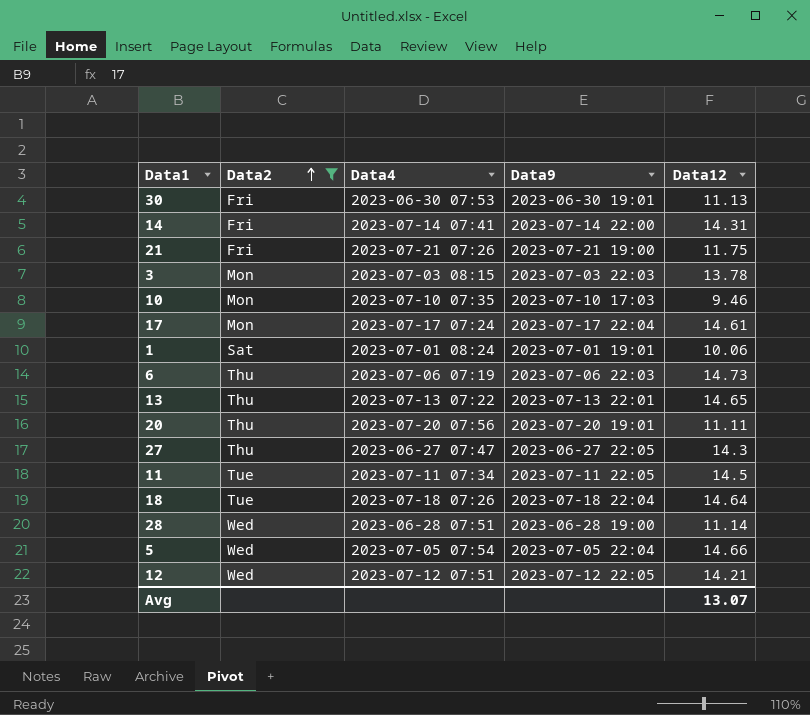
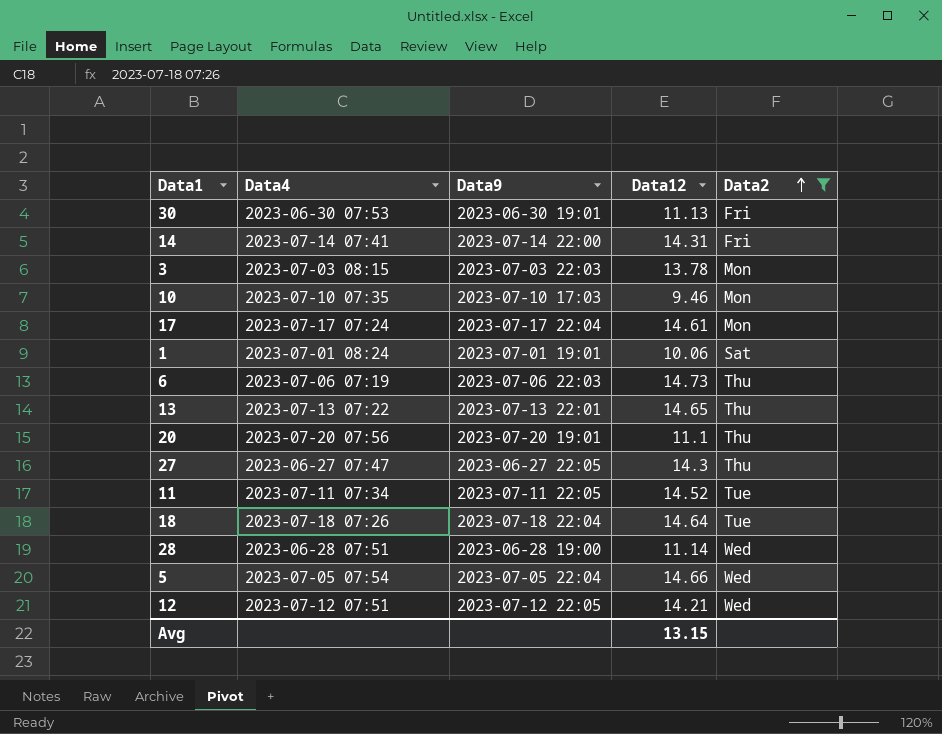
column Data2 | position: 2 -> 5
row 21: Fri | 2023-07-21 07:26 | 2023-07-21 19:00 | 11.75 -> none
20 | Data12: 11.11 -> 11.1
11 | Data12: 14.5 -> 14.52
Avg | Data12: 13.07 -> 13.15

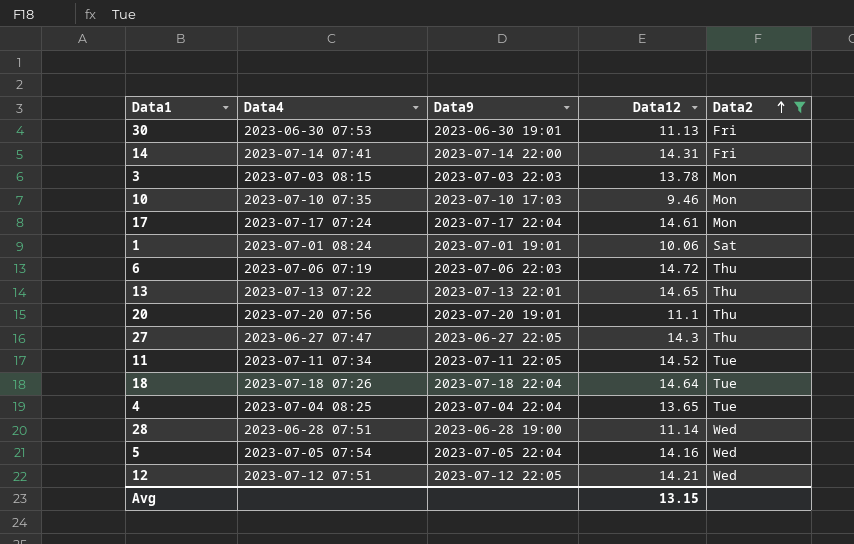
6 | Data12: 14.73 -> 14.72
row 4: none -> 2023-07-04 08:25 | 2023-07-04 22:04 | 13.65 | Tue
5 | Data12: 14.66 -> 14.16

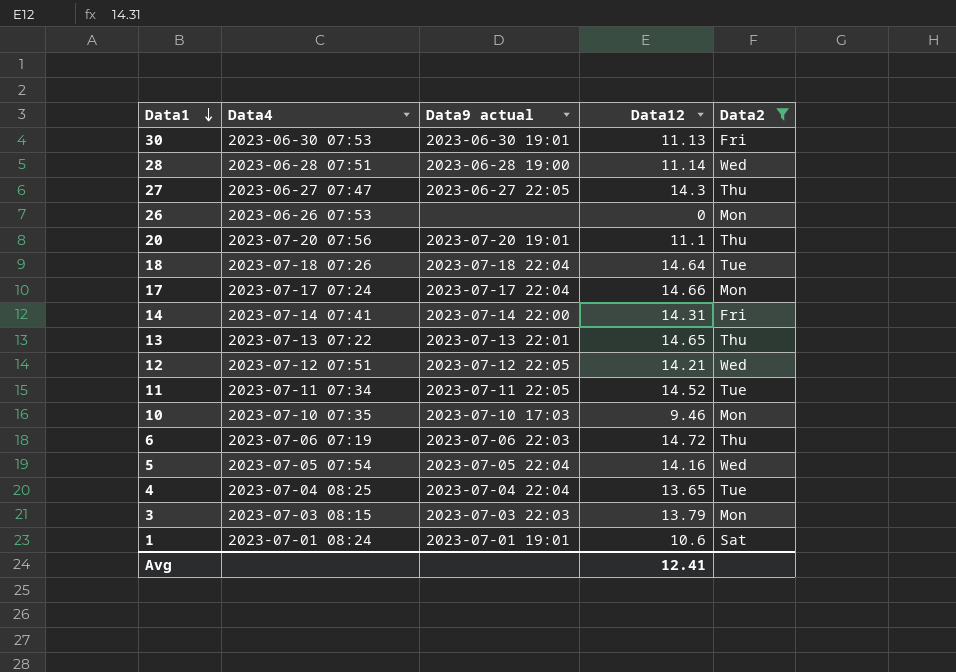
row order: Data2 ascending -> Data1 descending
column name: Data9 -> Data9 actual
row 26: none -> 2023-06-26 07:53 | none | 0 | Mon
17 | Data12: 14.61 -> 14.66
3 | Data12: 13.78 -> 13.79
1 | Data12: 10.06 -> 10.6
Avg | Data12: 13.15 -> 12.41

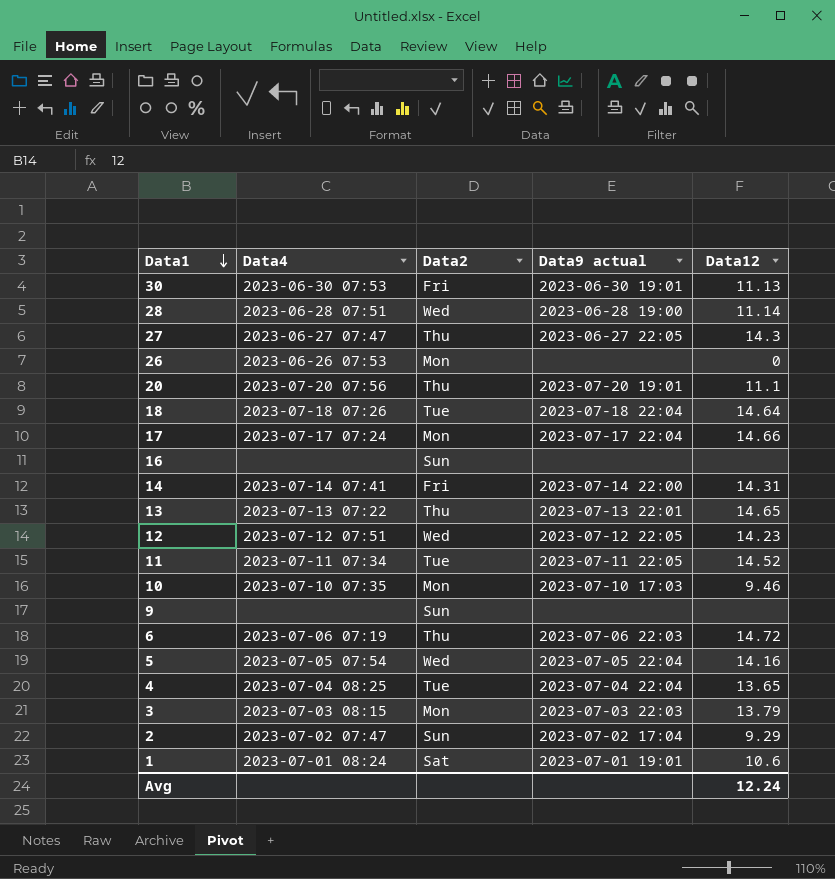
filter: Data2 != Sun -> none
column Data2 | position: 5 -> 3
12 | Data12: 14.21 -> 14.23
Avg | Data12: 12.41 -> 12.24

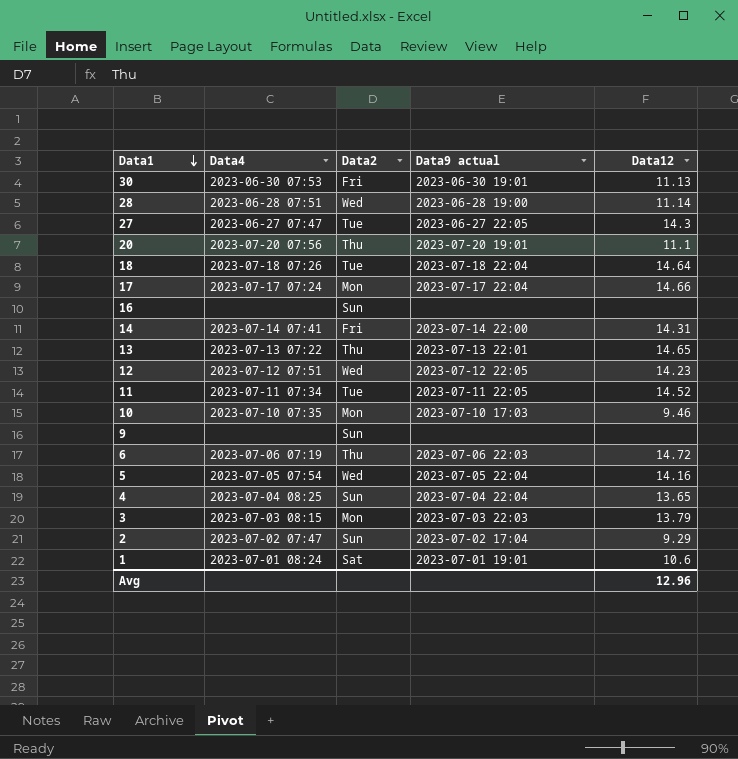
row 26: 2023-06-26 07:53 | Mon | none | 0 -> none
27 | Data2: Thu -> Tue
4 | Data2: Tue -> Sun
Avg | Data12: 12.24 -> 12.96

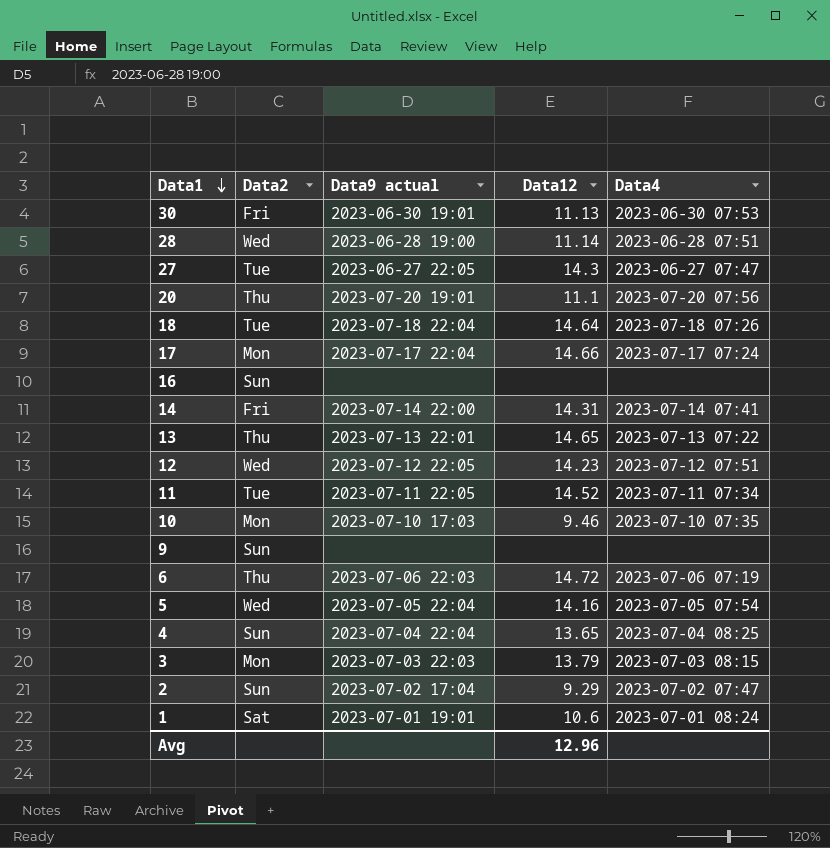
column Data4 | position: 2 -> 5

